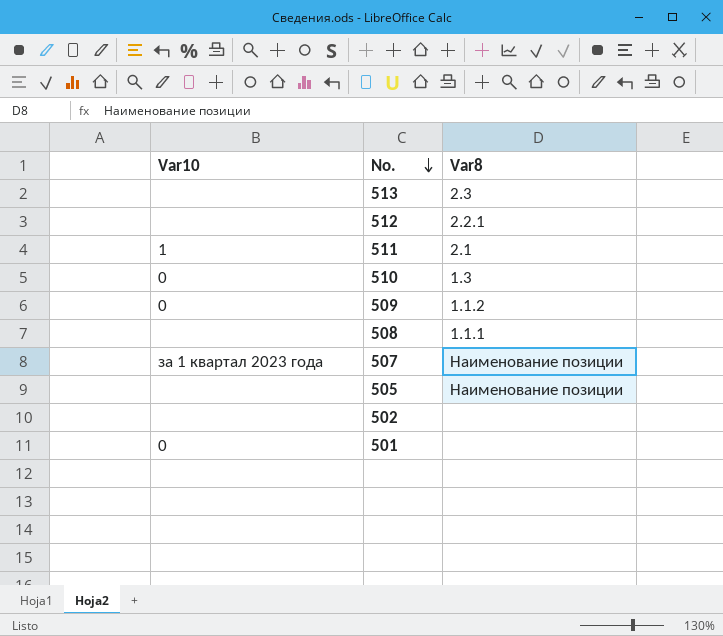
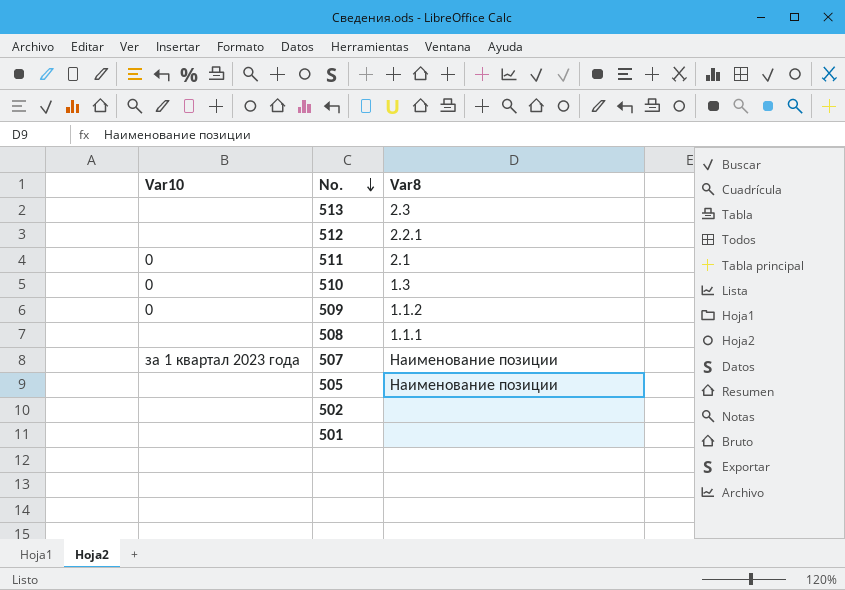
511 | Var10: 1 -> 0
501 | Var10: 0 -> none

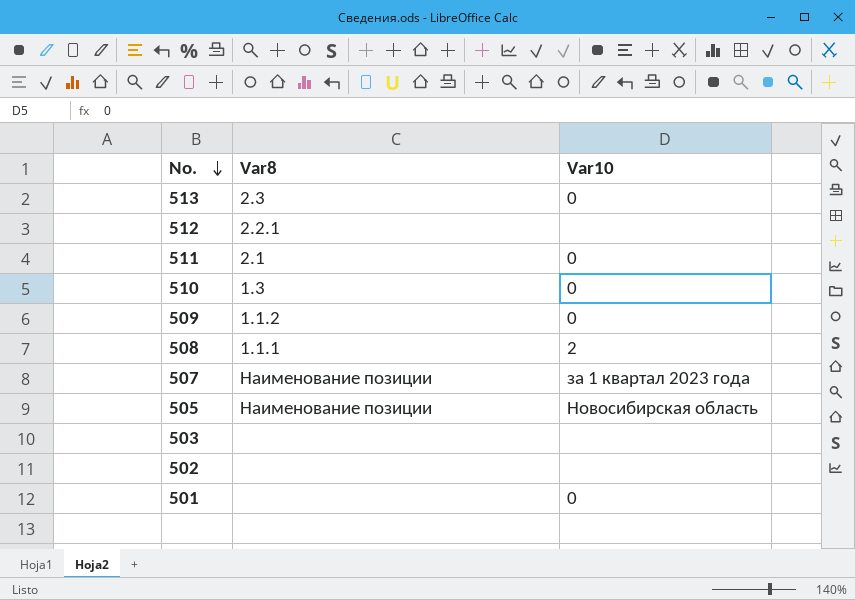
column Var10 | position: 1 -> 3
513 | Var10: none -> 0
508 | Var10: none -> 2
505 | Var10: none -> Новосибирская область
row 503: none -> none | none
501 | Var10: none -> 0

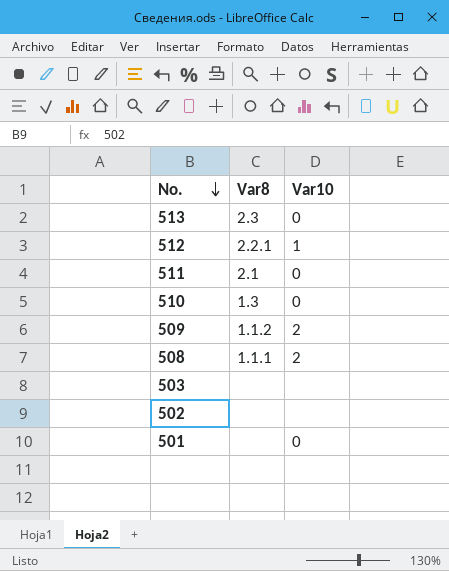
row 507: Наименование позиции | за 1 квартал 2023 года -> none
row 505: Наименование позиции | Новосибирская область -> none
512 | Var10: none -> 1
509 | Var10: 0 -> 2

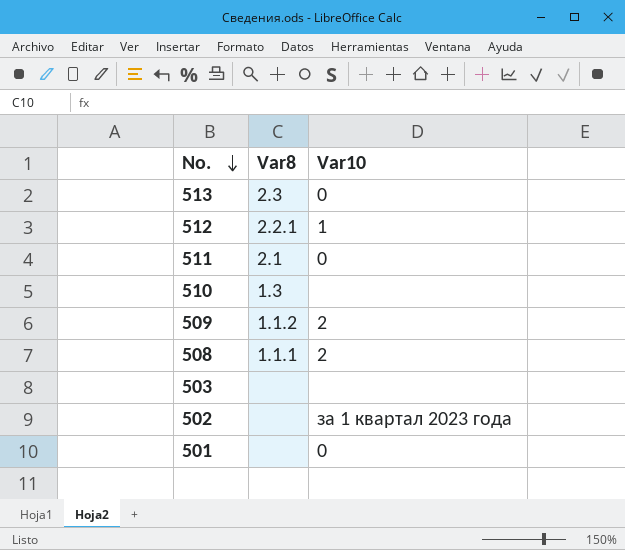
510 | Var10: 0 -> none
502 | Var10: none -> за 1 квартал 2023 года

